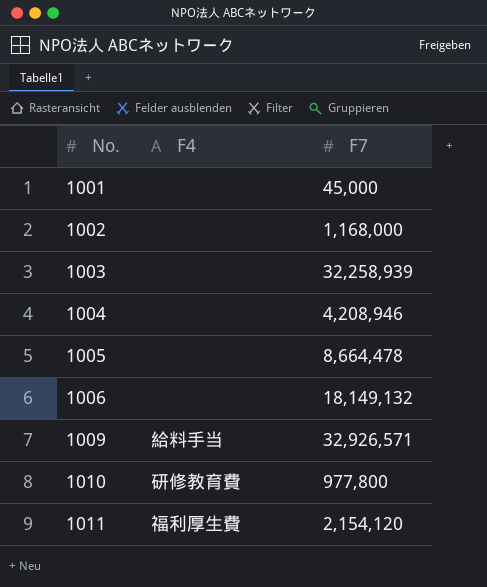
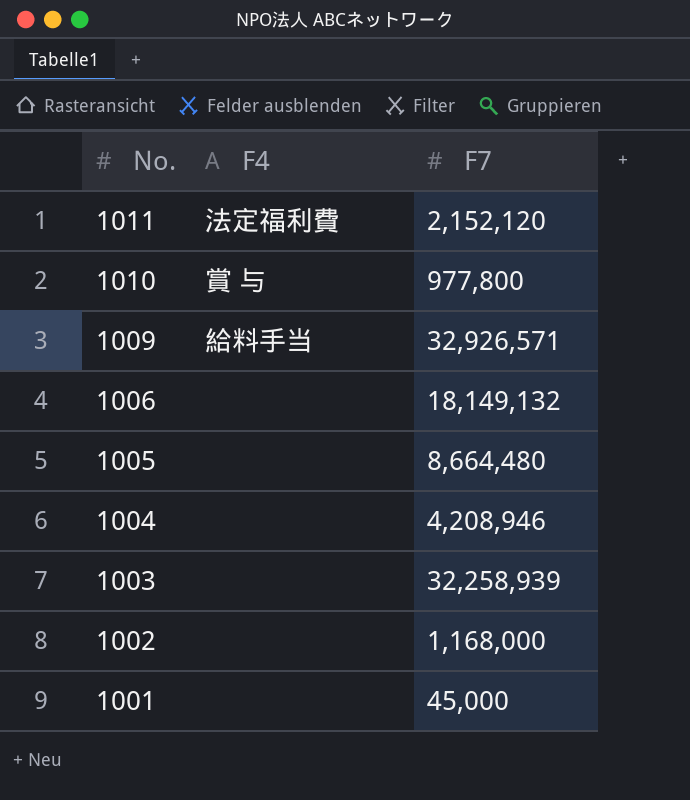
row order: No. ascending -> No. descending
1011 | F4: 福利厚生費 -> 法定福利費
1011 | F7: 2,154,120 -> 2,152,120
1010 | F4: 研修教育費 -> 賞 与
1005 | F7: 8,664,478 -> 8,664,480

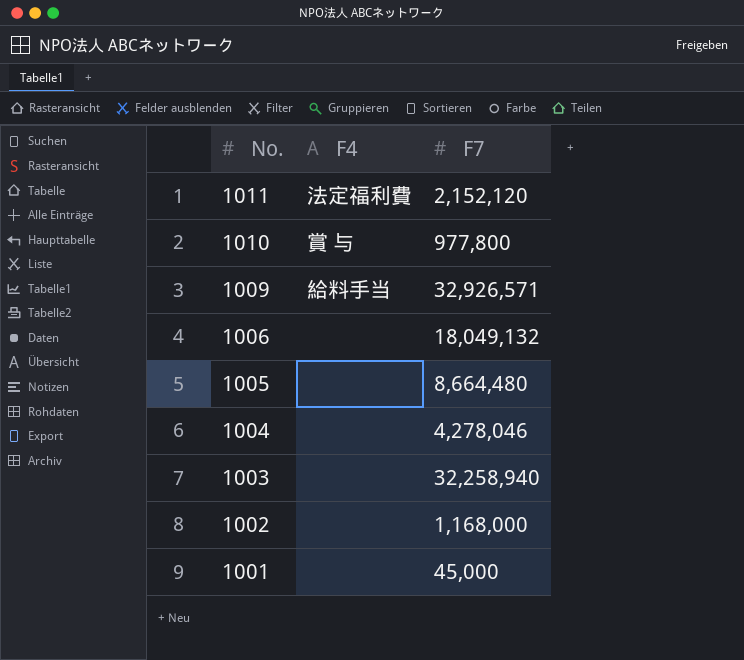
1006 | F7: 18,149,132 -> 18,049,132
1004 | F7: 4,208,946 -> 4,278,046
1003 | F7: 32,258,939 -> 32,258,940

